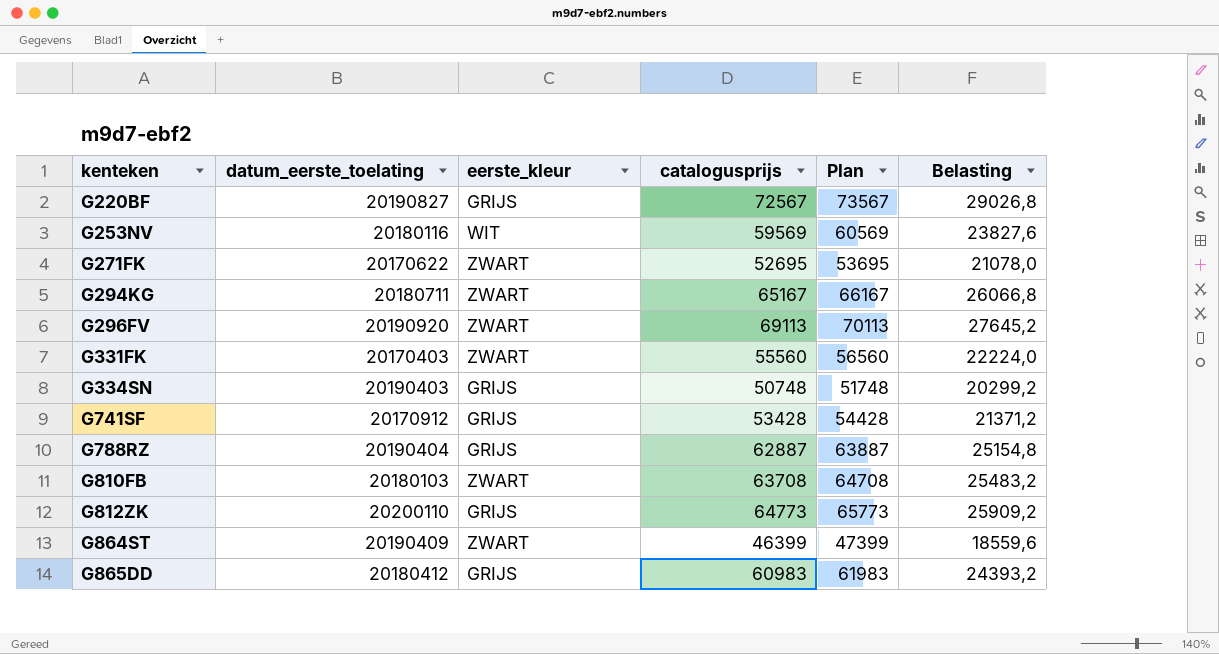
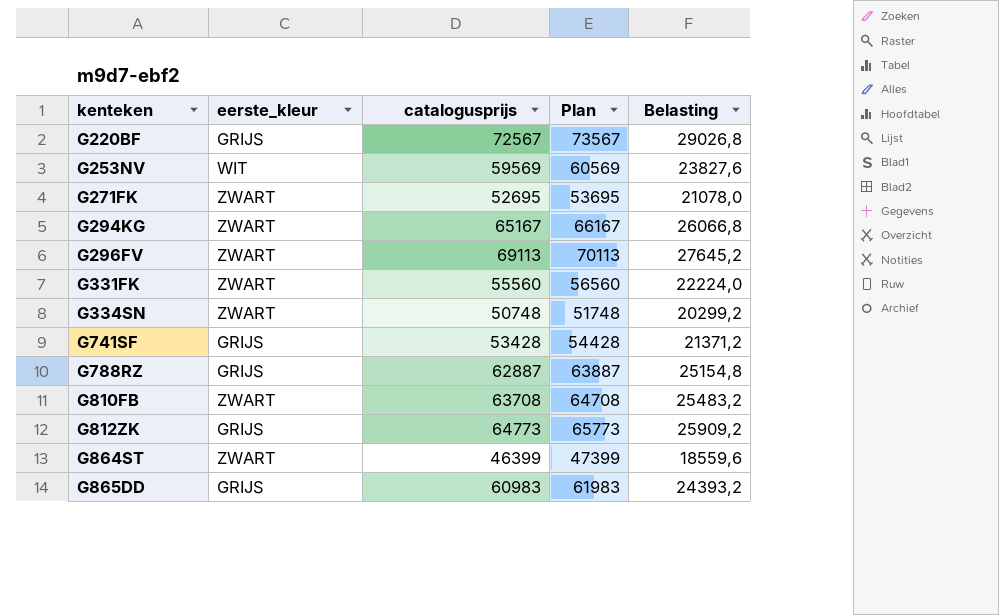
column datum_eerste_toelating | position: 2 -> none
G334SN | eerste_kleur: GRIJS -> ZWART

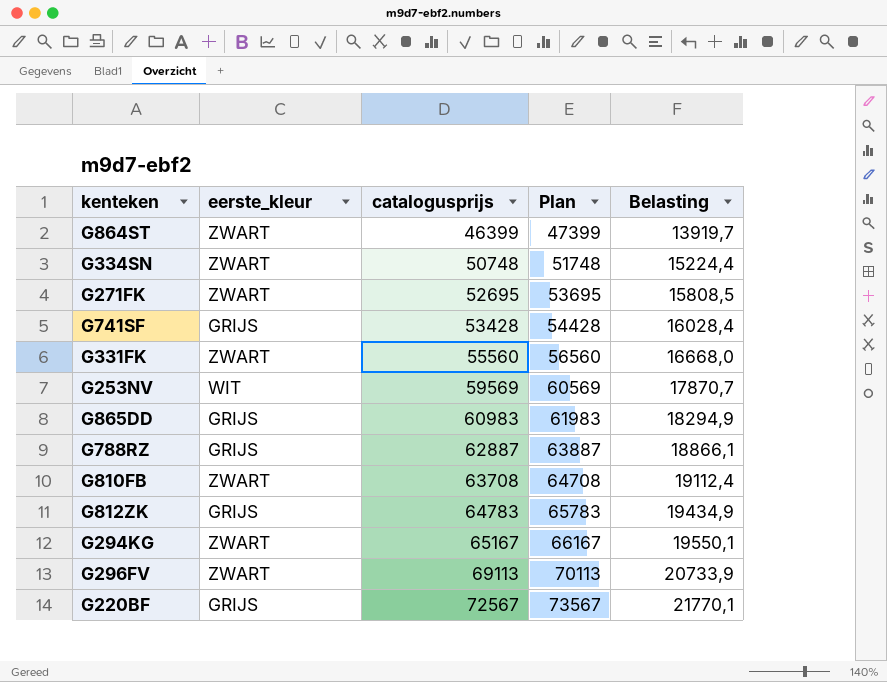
row order: kenteken ascending -> catalogusprijs ascending
column Belasting | formula: [catalogusprijs] * 0,4 -> [catalogusprijs] * 0,3
G812ZK | catalogusprijs: 64773 -> 64783
G812ZK | Plan: 65773 -> 65783

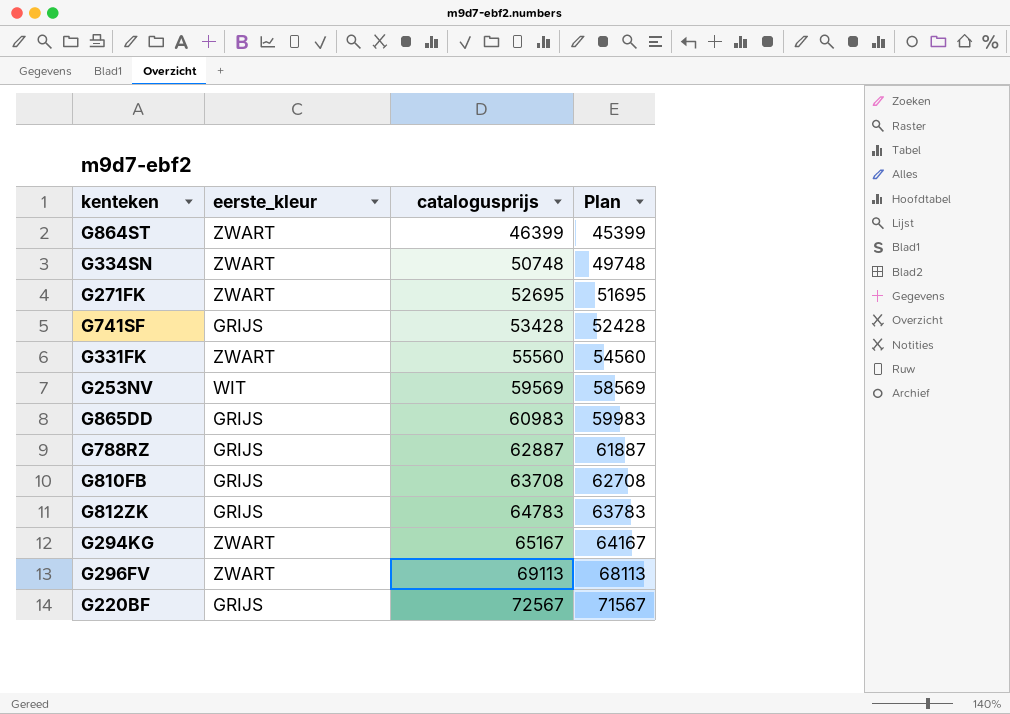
column Belasting | formula: [catalogusprijs] * 0,3 -> none
column Plan | formula: [catalogusprijs] + 1000 -> [catalogusprijs] - 1000
G810FB | eerste_kleur: ZWART -> GRIJS

